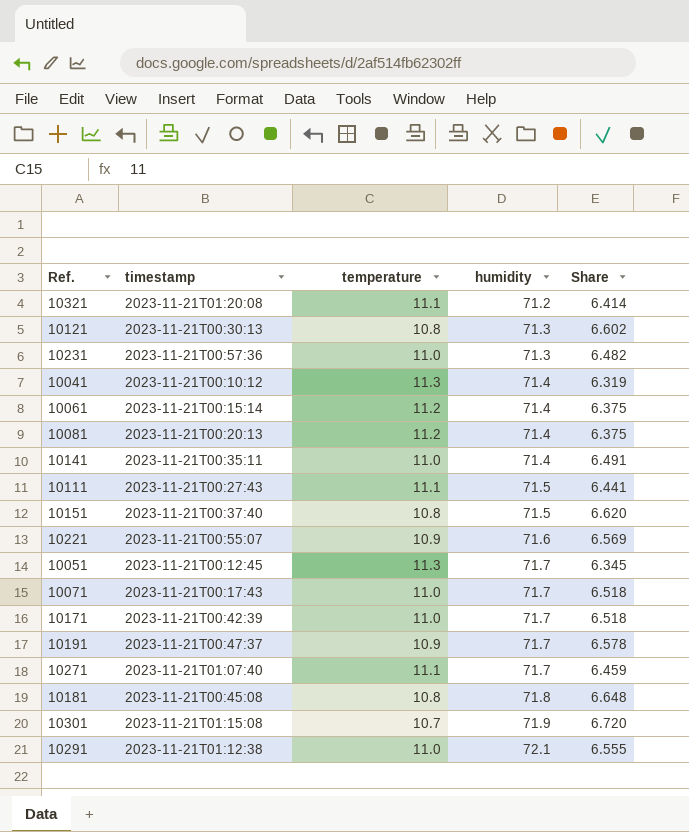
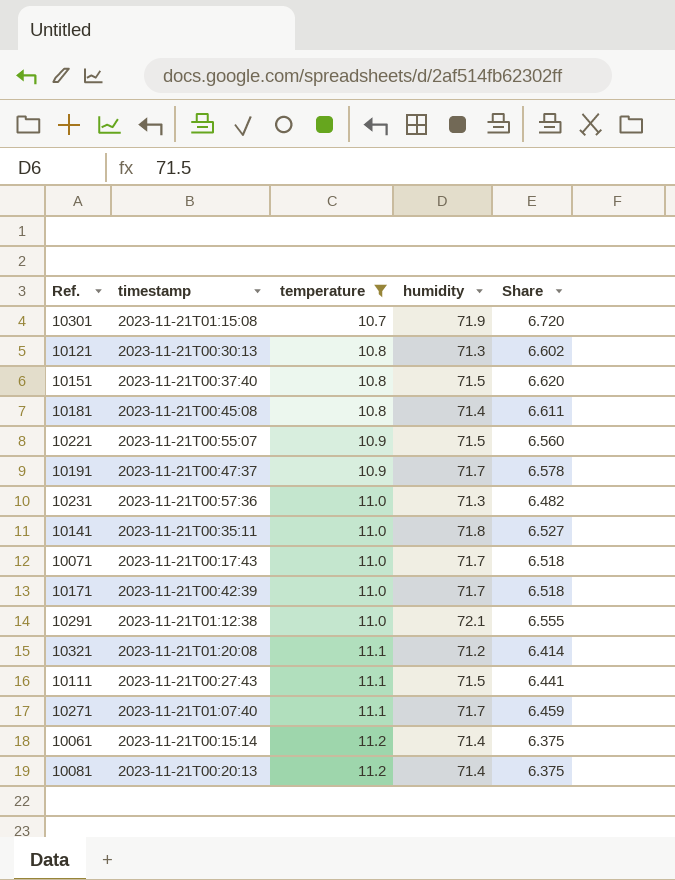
filter: none -> temperature != 11.3
row order: humidity ascending -> temperature ascending
10181 | humidity: 71.8 -> 71.4
10181 | Share: 6.648 -> 6.611
10221 | humidity: 71.6 -> 71.5
10221 | Share: 6.569 -> 6.560
10141 | humidity: 71.4 -> 71.8
10141 | Share: 6.491 -> 6.527

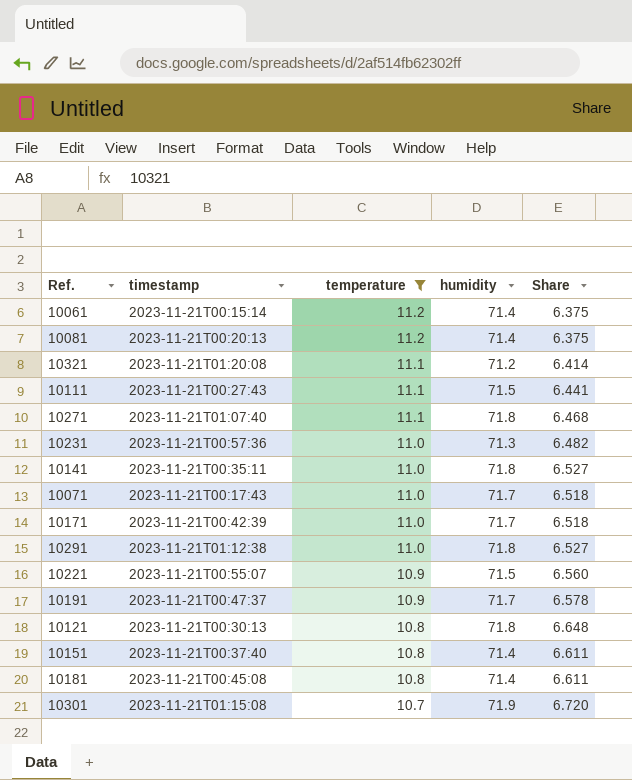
row order: temperature ascending -> temperature descending
10271 | humidity: 71.7 -> 71.8
10271 | Share: 6.459 -> 6.468
10291 | humidity: 72.1 -> 71.8
10291 | Share: 6.555 -> 6.527
10121 | humidity: 71.3 -> 71.8
10121 | Share: 6.602 -> 6.648
10151 | humidity: 71.5 -> 71.4
10151 | Share: 6.620 -> 6.611

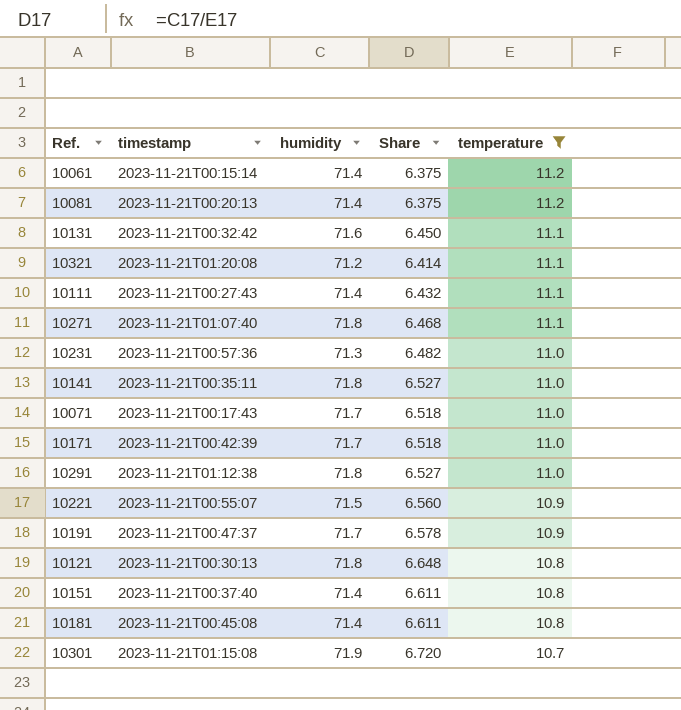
column temperature | position: 3 -> 5
row 10131: none -> 2023-11-21T00:32:42 | 71.6 | 6.450 | 11.1
10111 | humidity: 71.5 -> 71.4
10111 | Share: 6.441 -> 6.432

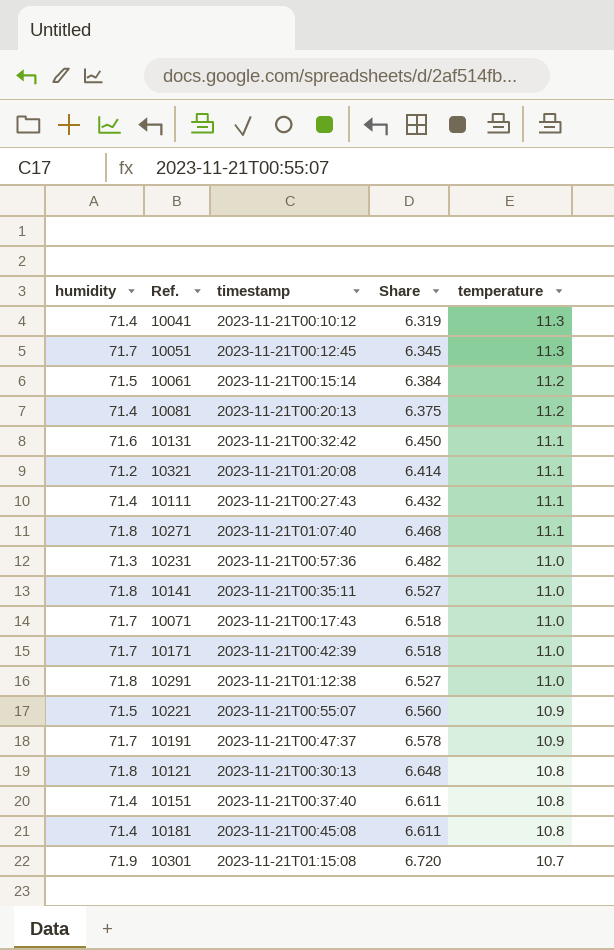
filter: temperature != 11.3 -> none
column humidity | position: 3 -> 1
10061 | humidity: 71.4 -> 71.5
10061 | Share: 6.375 -> 6.384

